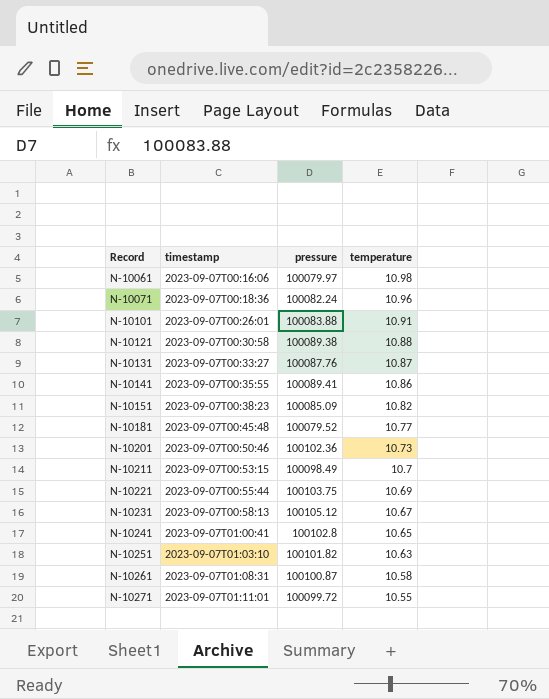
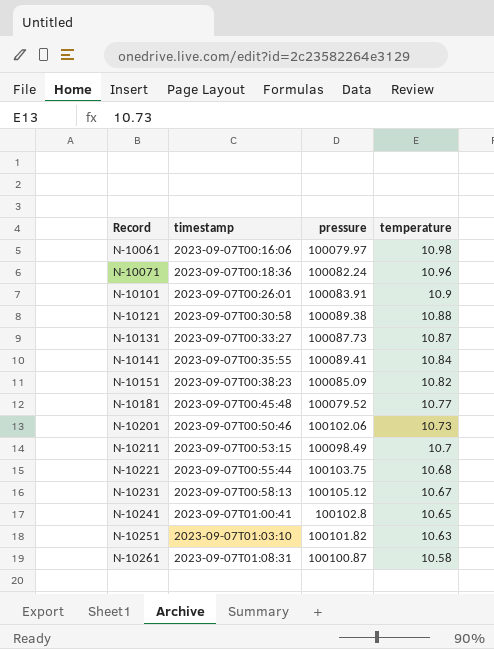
row N-10271: 2023-09-07T01:11:01 | 100099.72 | 10.55 -> none
N-10101 | pressure: 100083.88 -> 100083.91
N-10101 | temperature: 10.91 -> 10.9
N-10131 | pressure: 100087.76 -> 100087.73
N-10141 | temperature: 10.86 -> 10.84
N-10201 | pressure: 100102.36 -> 100102.06
N-10221 | temperature: 10.69 -> 10.68

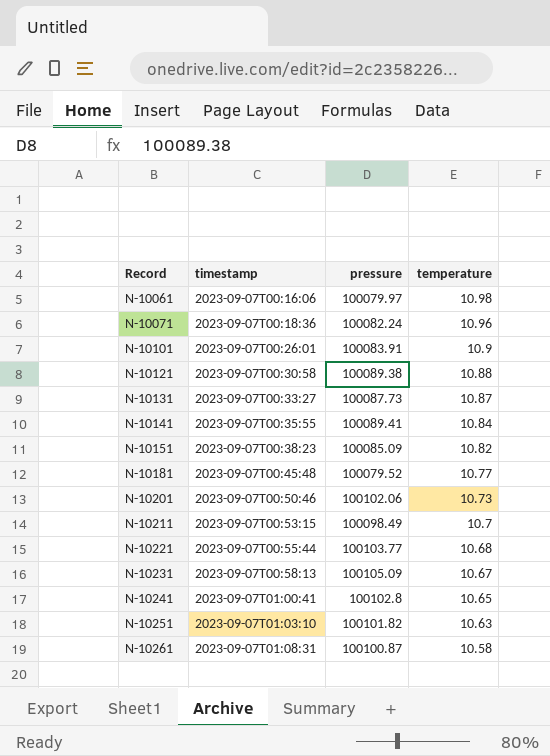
N-10221 | pressure: 100103.75 -> 100103.77
N-10231 | pressure: 100105.12 -> 100105.09

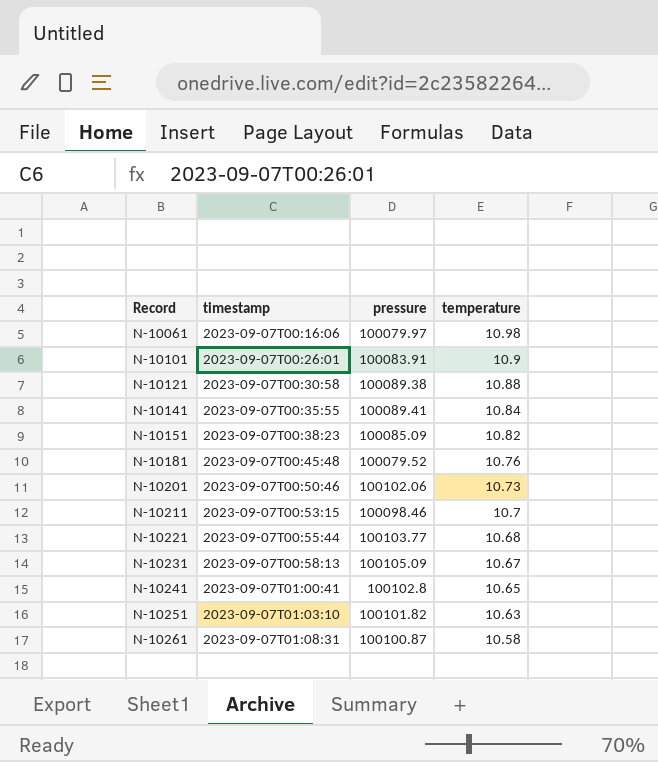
row N-10071: 2023-09-07T00:18:36 | 100082.24 | 10.96 -> none
row N-10131: 2023-09-07T00:33:27 | 100087.73 | 10.87 -> none
N-10181 | temperature: 10.77 -> 10.76
N-10211 | pressure: 100098.49 -> 100098.46

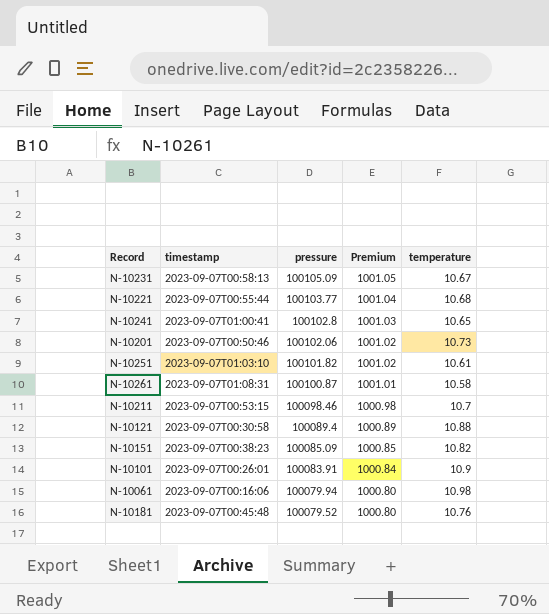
row order: Record ascending -> pressure descending
column Premium | formula: none -> [pressure] * 0.01
row N-10141: 2023-09-07T00:35:55 | 100089.41 | 10.84 -> none
N-10251 | temperature: 10.63 -> 10.61
N-10121 | pressure: 100089.38 -> 100089.4
N-10061 | pressure: 100079.97 -> 100079.94

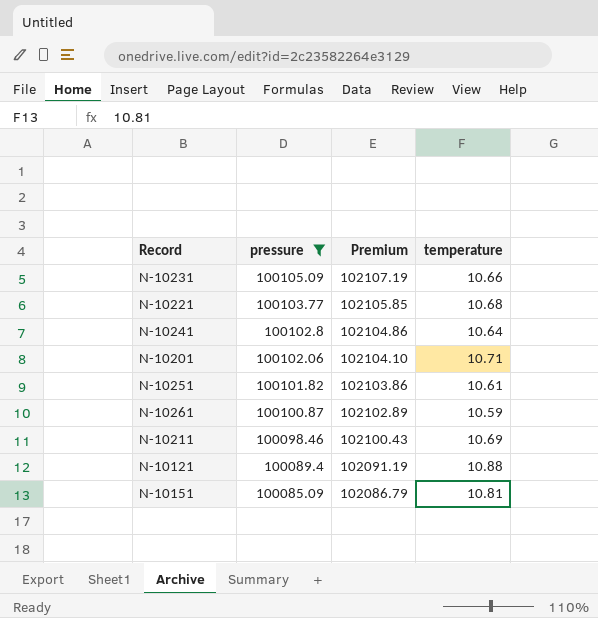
filter: none -> pressure >= 100085.09
column timestamp | position: 2 -> none
column Premium | formula: [pressure] * 0.01 -> [pressure] * 1.02
N-10231 | temperature: 10.67 -> 10.66
N-10241 | temperature: 10.65 -> 10.64
N-10201 | temperature: 10.73 -> 10.71
N-10261 | temperature: 10.58 -> 10.59
N-10211 | temperature: 10.7 -> 10.69
N-10151 | temperature: 10.82 -> 10.81

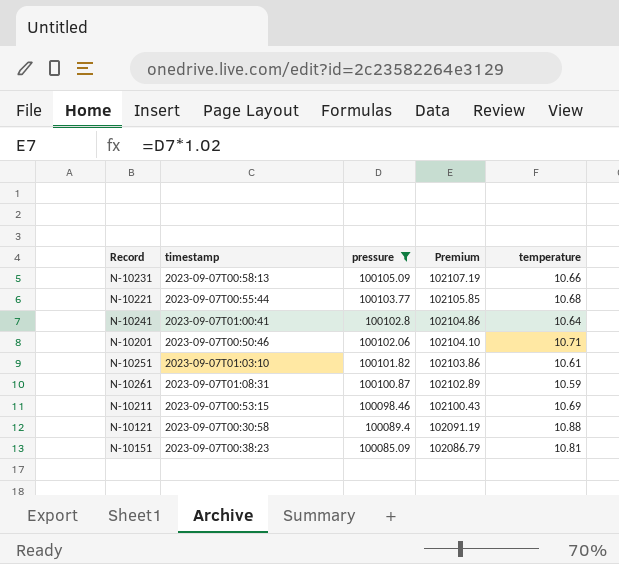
column timestamp | position: none -> 2

